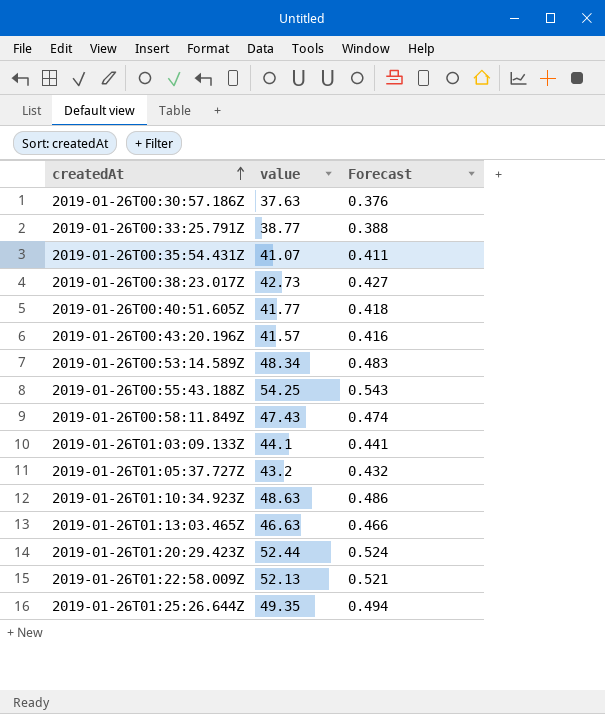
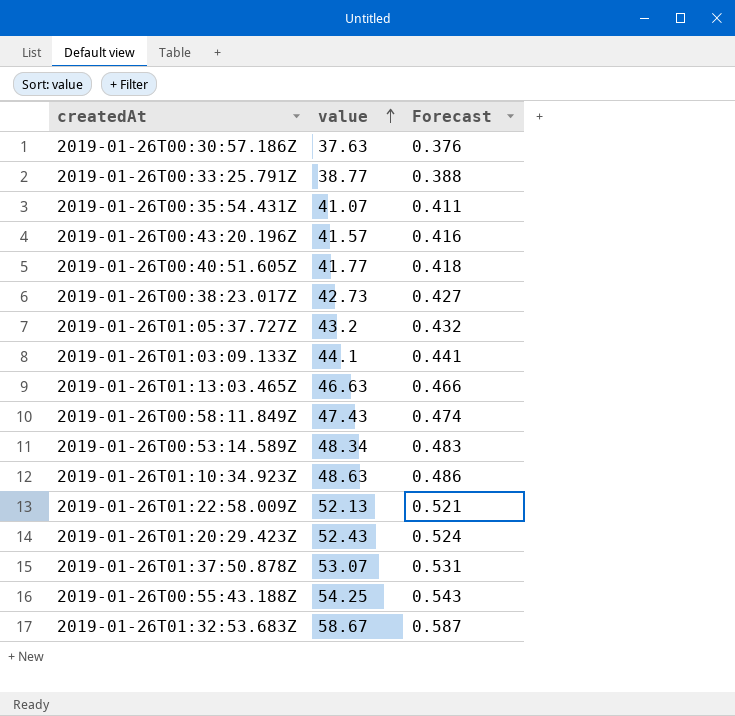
row order: createdAt ascending -> value ascending
row 2019-01-26T01:25:26.644Z: 49.35 | 0.494 -> none
2019-01-26T01:20:29.423Z | value: 52.44 -> 52.43
row 2019-01-26T01:37:50.878Z: none -> 53.07 | 0.531
row 2019-01-26T01:32:53.683Z: none -> 58.67 | 0.587

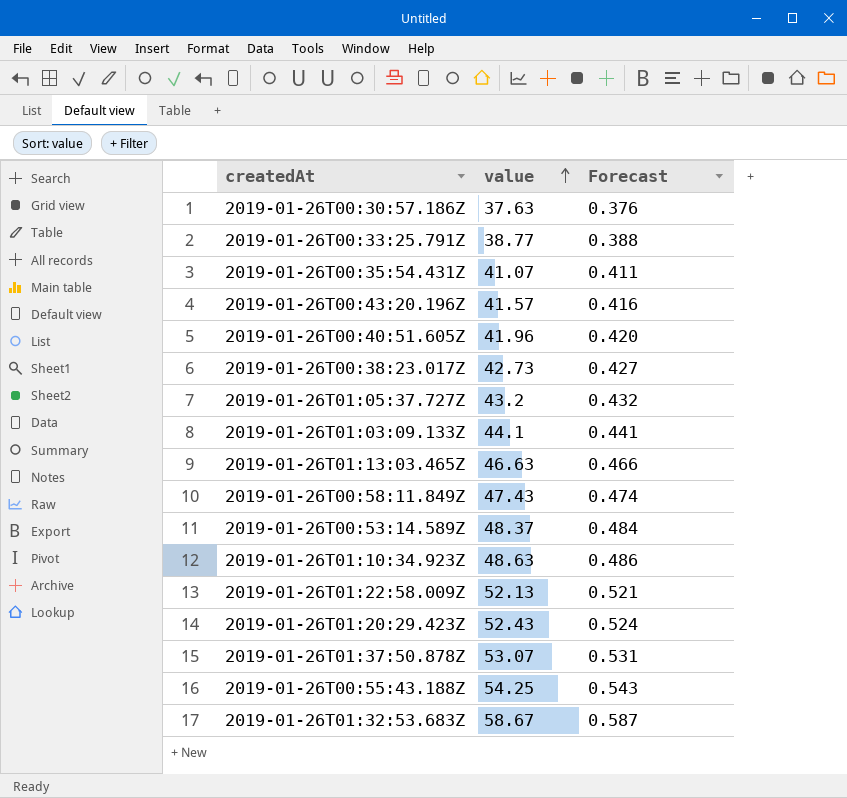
2019-01-26T00:40:51.605Z | value: 41.77 -> 41.96
2019-01-26T00:40:51.605Z | Forecast: 0.418 -> 0.420
2019-01-26T00:53:14.589Z | value: 48.34 -> 48.37
2019-01-26T00:53:14.589Z | Forecast: 0.483 -> 0.484

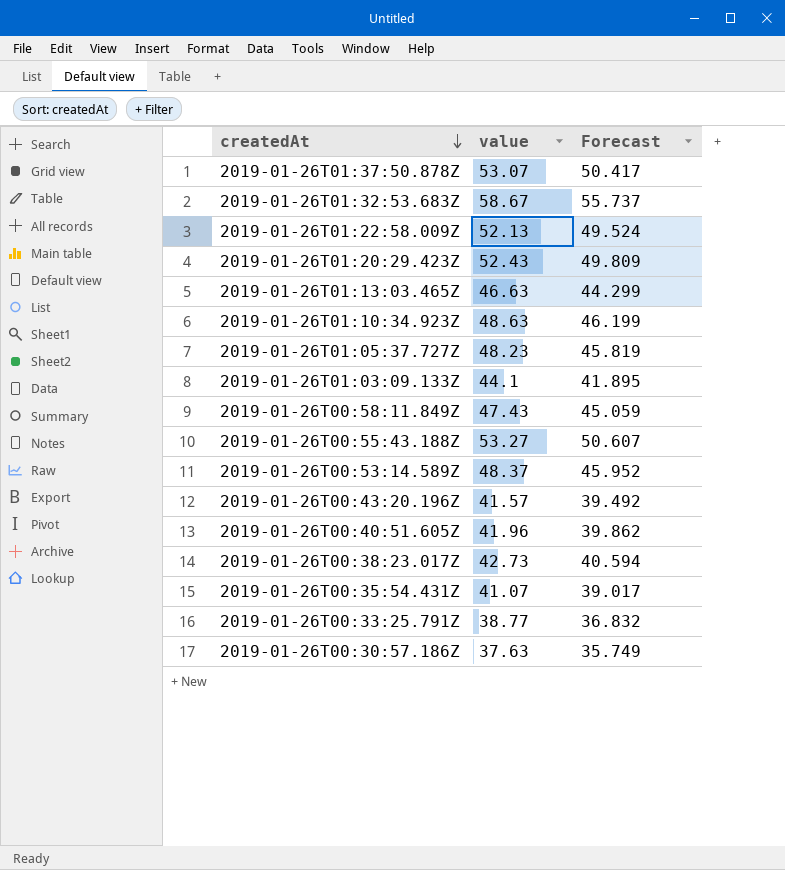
row order: value ascending -> createdAt descending
column Forecast | formula: [value] * 0.01 -> [value] * 0.95
2019-01-26T01:05:37.727Z | value: 43.2 -> 48.23
2019-01-26T00:55:43.188Z | value: 54.25 -> 53.27

